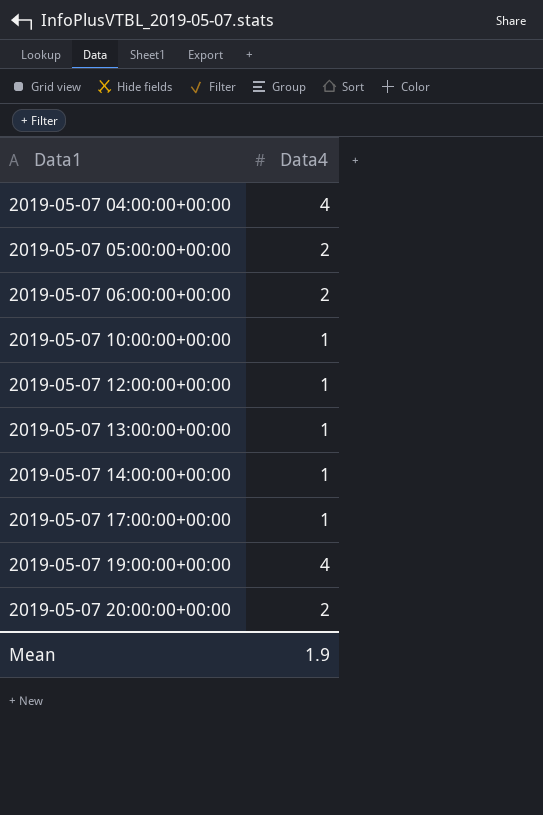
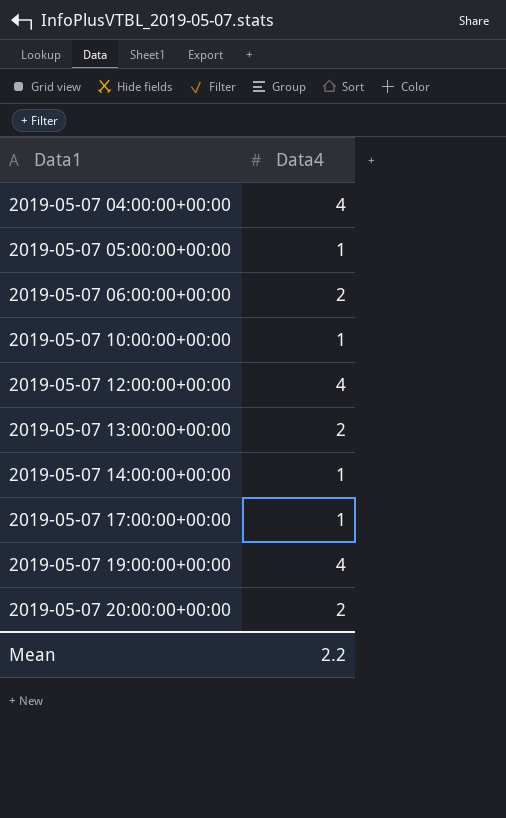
2019-05-07 05:00:00+00:00 | Data4: 2 -> 1
2019-05-07 12:00:00+00:00 | Data4: 1 -> 4
2019-05-07 13:00:00+00:00 | Data4: 1 -> 2
Mean | Data4: 1.9 -> 2.2

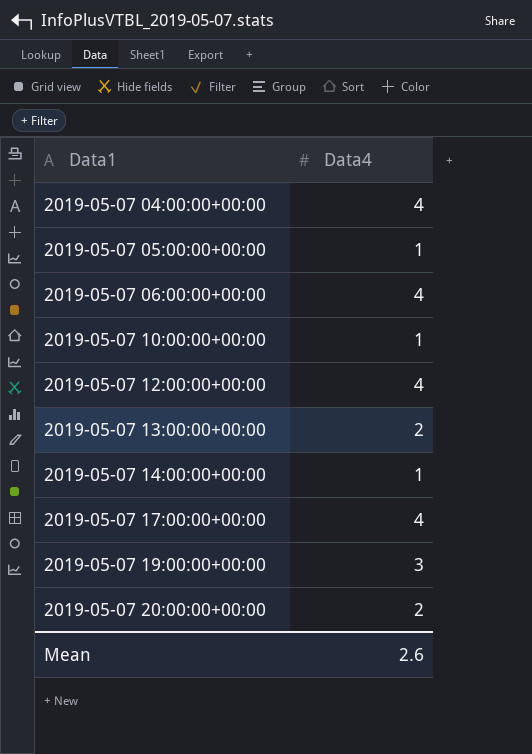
2019-05-07 06:00:00+00:00 | Data4: 2 -> 4
2019-05-07 17:00:00+00:00 | Data4: 1 -> 4
2019-05-07 19:00:00+00:00 | Data4: 4 -> 3
Mean | Data4: 2.2 -> 2.6

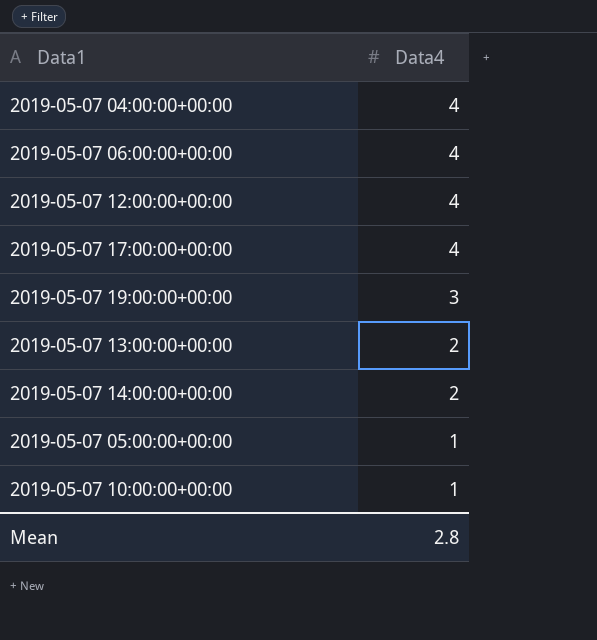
row order: Data1 ascending -> Data4 descending
row 2019-05-07 20:00:00+00:00: 2 -> none
2019-05-07 14:00:00+00:00 | Data4: 1 -> 2
Mean | Data4: 2.6 -> 2.8

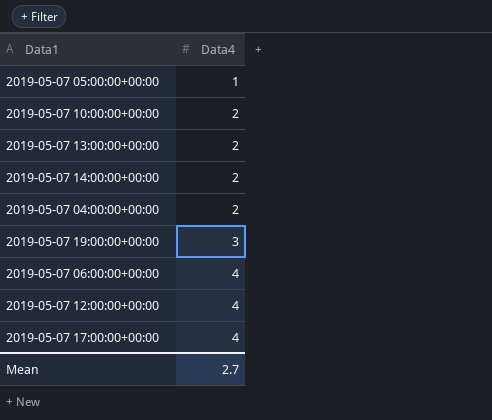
row order: Data4 descending -> Data4 ascending
2019-05-07 10:00:00+00:00 | Data4: 1 -> 2
2019-05-07 04:00:00+00:00 | Data4: 4 -> 2
Mean | Data4: 2.8 -> 2.7

